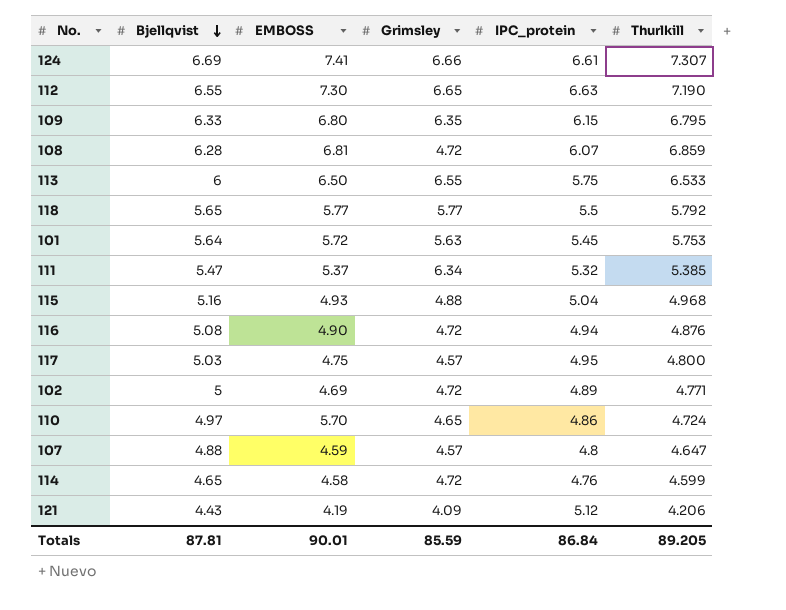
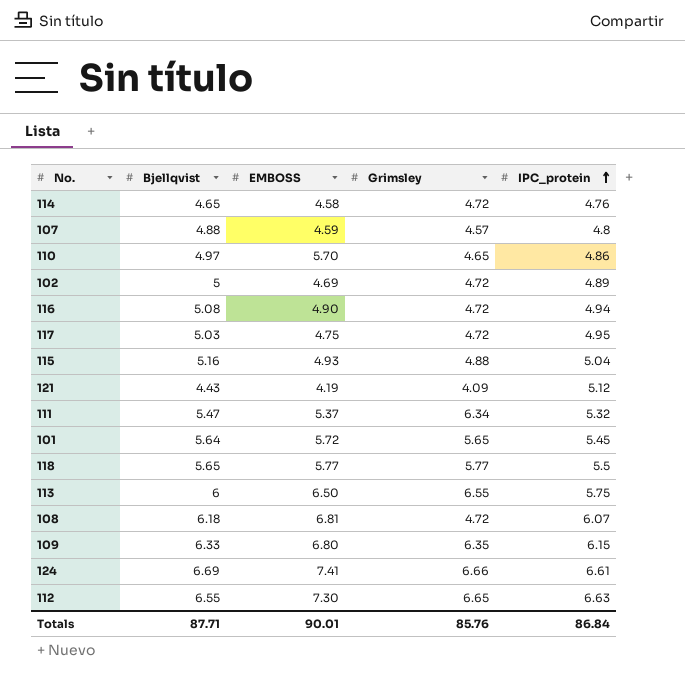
row order: Bjellqvist descending -> IPC_protein ascending
column Thurlkill | position: 6 -> none
117 | Grimsley: 4.57 -> 4.72
101 | Grimsley: 5.63 -> 5.65
108 | Bjellqvist: 6.28 -> 6.18
Totals | Bjellqvist: 87.81 -> 87.71
Totals | Grimsley: 85.59 -> 85.76

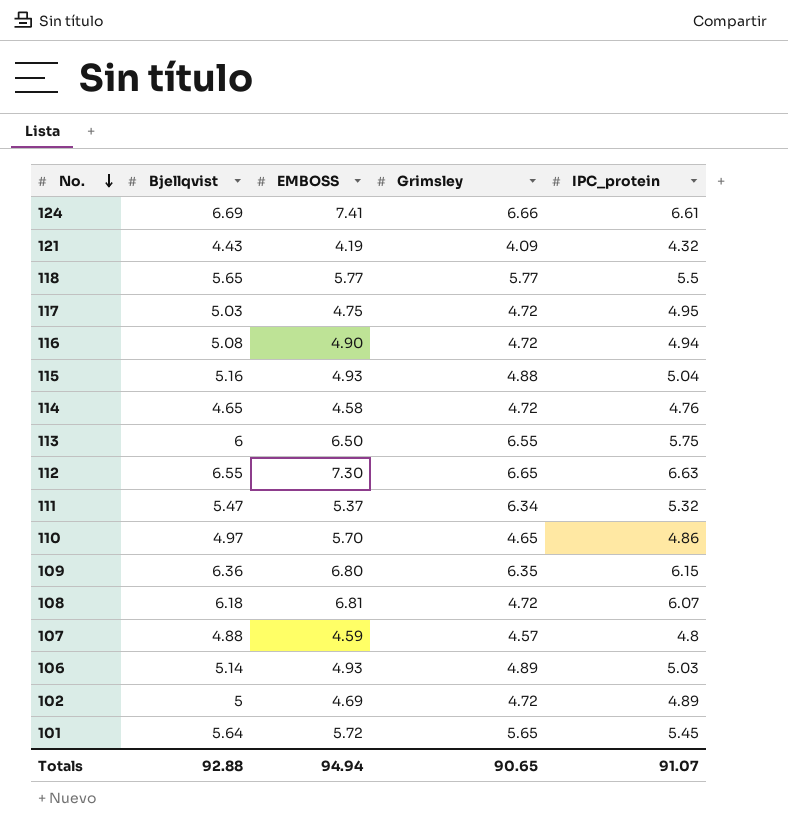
row order: IPC_protein ascending -> No. descending
121 | IPC_protein: 5.12 -> 4.32
109 | Bjellqvist: 6.33 -> 6.36
row 106: none -> 5.14 | 4.93 | 4.89 | 5.03
Totals | Bjellqvist: 87.71 -> 92.88
Totals | EMBOSS: 90.01 -> 94.94
Totals | Grimsley: 85.76 -> 90.65
Totals | IPC_protein: 86.84 -> 91.07

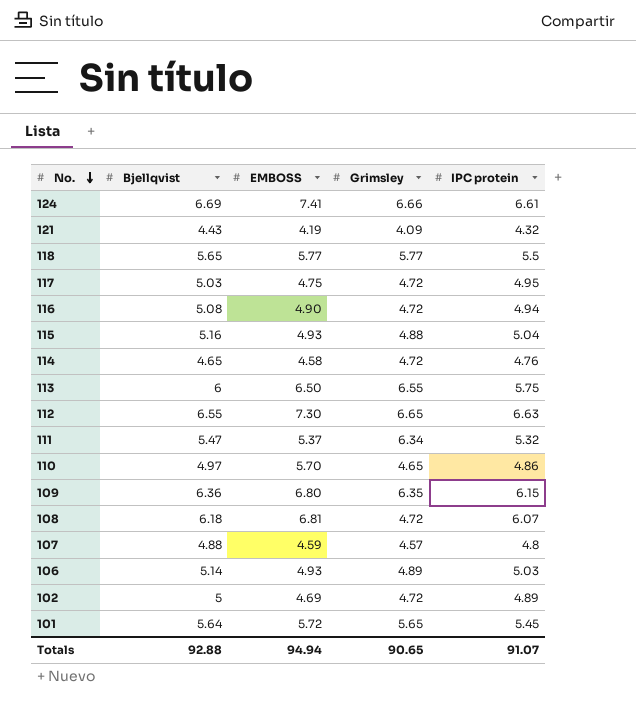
column name: IPC_protein -> IPC protein

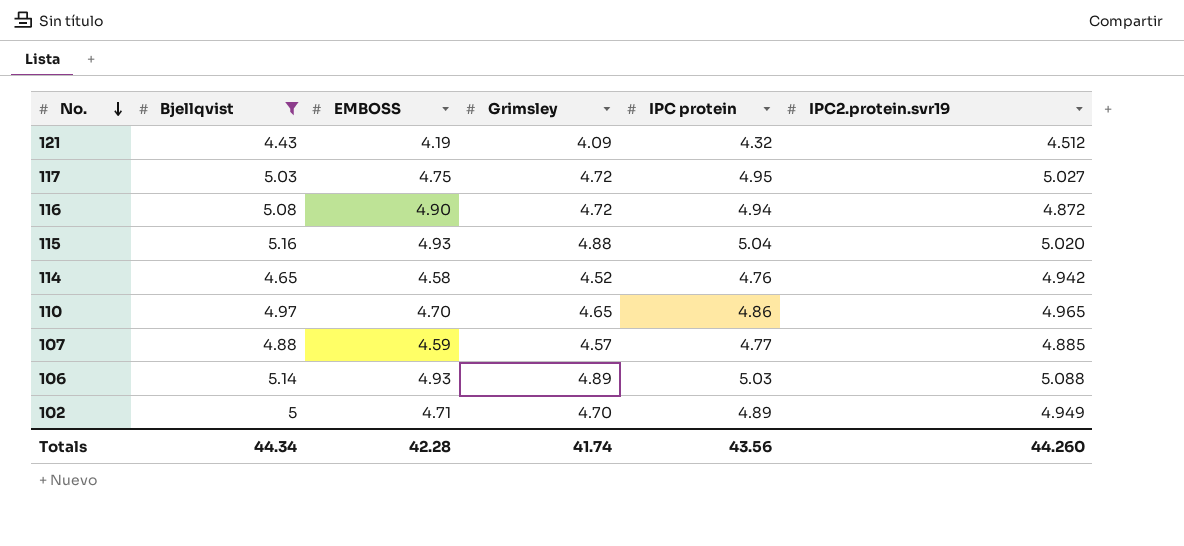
filter: none -> Bjellqvist <= 5.16
column IPC2.protein.svr19 | position: none -> 6
114 | Grimsley: 4.72 -> 4.52
110 | EMBOSS: 5.70 -> 4.70
107 | IPC protein: 4.8 -> 4.77
102 | EMBOSS: 4.69 -> 4.71
102 | Grimsley: 4.72 -> 4.70
Totals | Bjellqvist: 92.88 -> 44.34
Totals | EMBOSS: 94.94 -> 42.28
Totals | Grimsley: 90.65 -> 41.74
Totals | IPC protein: 91.07 -> 43.56

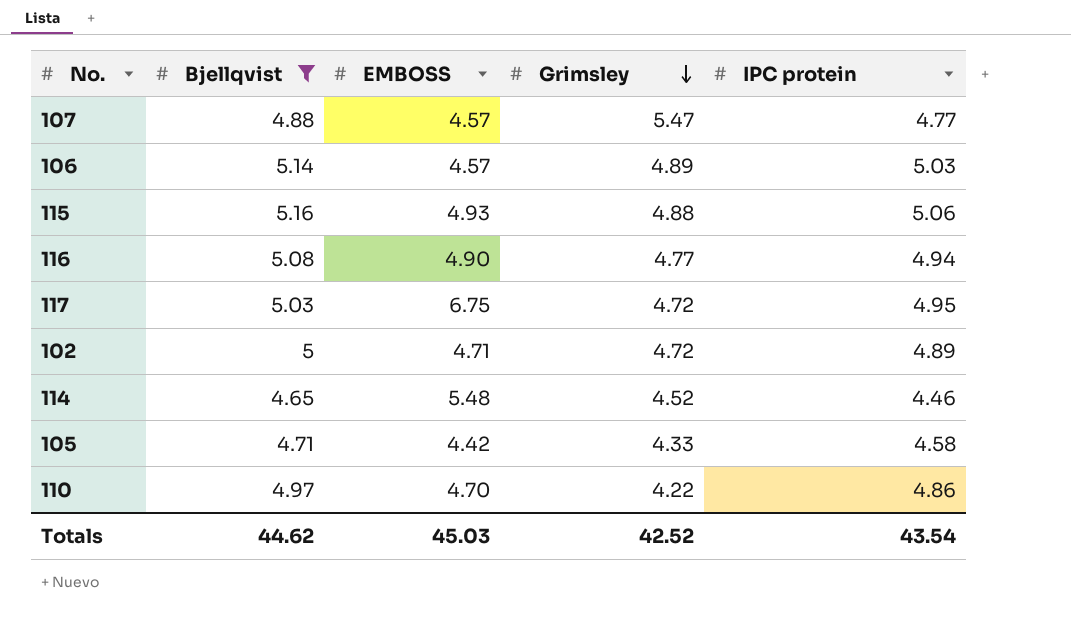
row order: No. descending -> Grimsley descending
column IPC2.protein.svr19 | position: 6 -> none
row 121: 4.43 | 4.19 | 4.09 | 4.32 | 4.512 -> none
107 | EMBOSS: 4.59 -> 4.57
107 | Grimsley: 4.57 -> 5.47
106 | EMBOSS: 4.93 -> 4.57
115 | IPC protein: 5.04 -> 5.06
116 | Grimsley: 4.72 -> 4.77
117 | EMBOSS: 4.75 -> 6.75
102 | Grimsley: 4.70 -> 4.72
114 | EMBOSS: 4.58 -> 5.48
114 | IPC protein: 4.76 -> 4.46
row 105: none -> 4.71 | 4.42 | 4.33 | 4.58
110 | Grimsley: 4.65 -> 4.22
Totals | Bjellqvist: 44.34 -> 44.62
Totals | EMBOSS: 42.28 -> 45.03
Totals | Grimsley: 41.74 -> 42.52
Totals | IPC protein: 43.56 -> 43.54

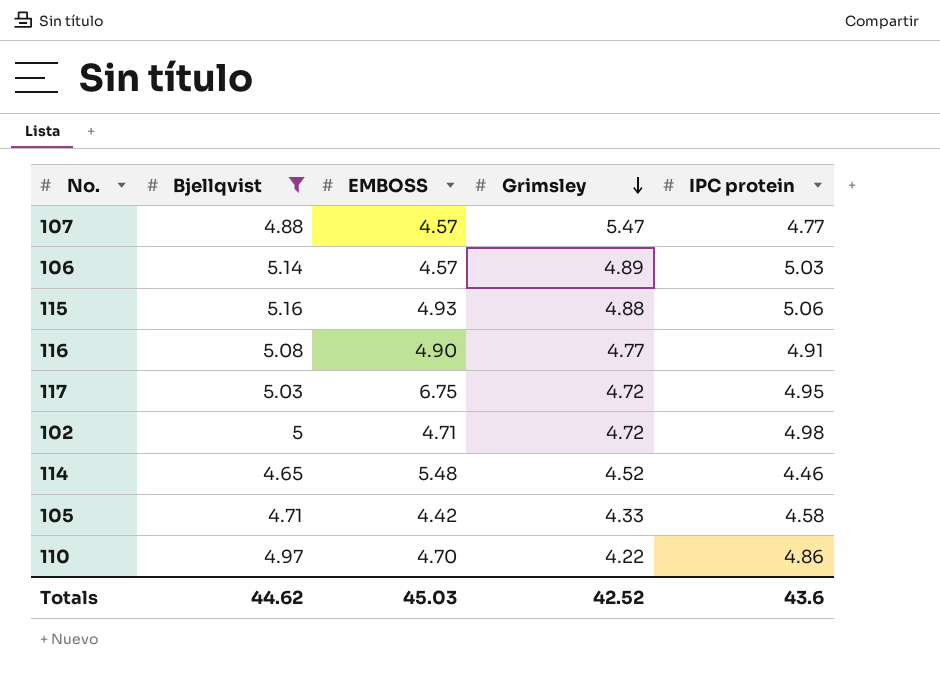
116 | IPC protein: 4.94 -> 4.91
102 | IPC protein: 4.89 -> 4.98
Totals | IPC protein: 43.54 -> 43.6

